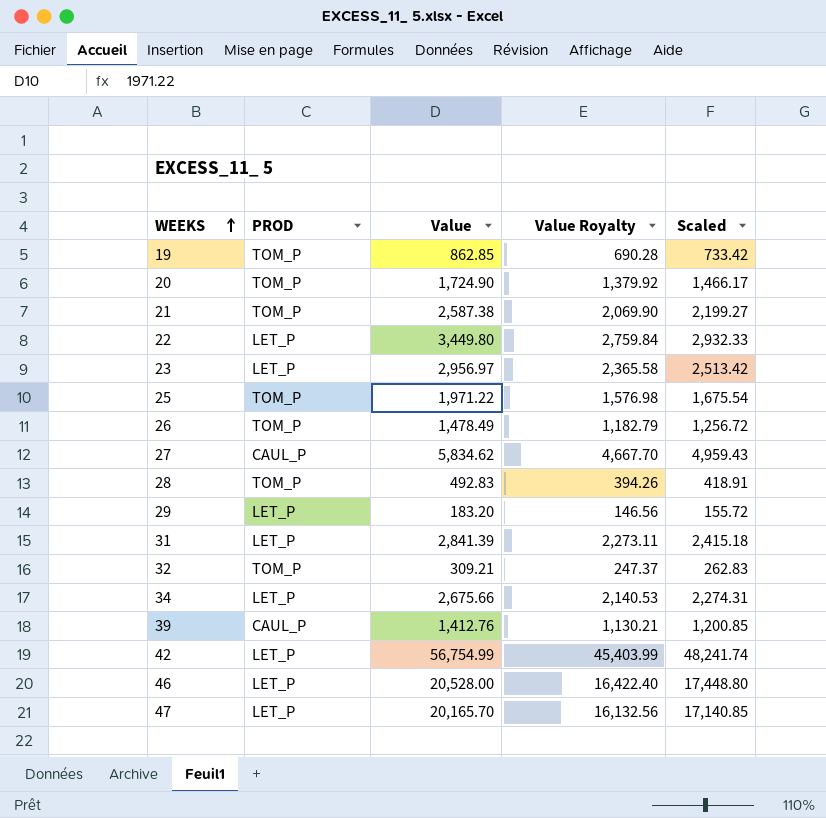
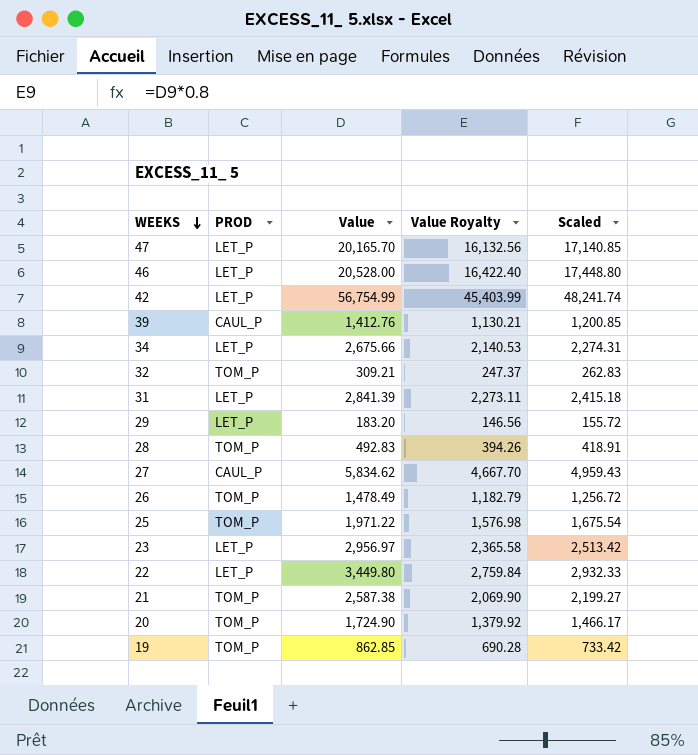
row order: WEEKS ascending -> WEEKS descending

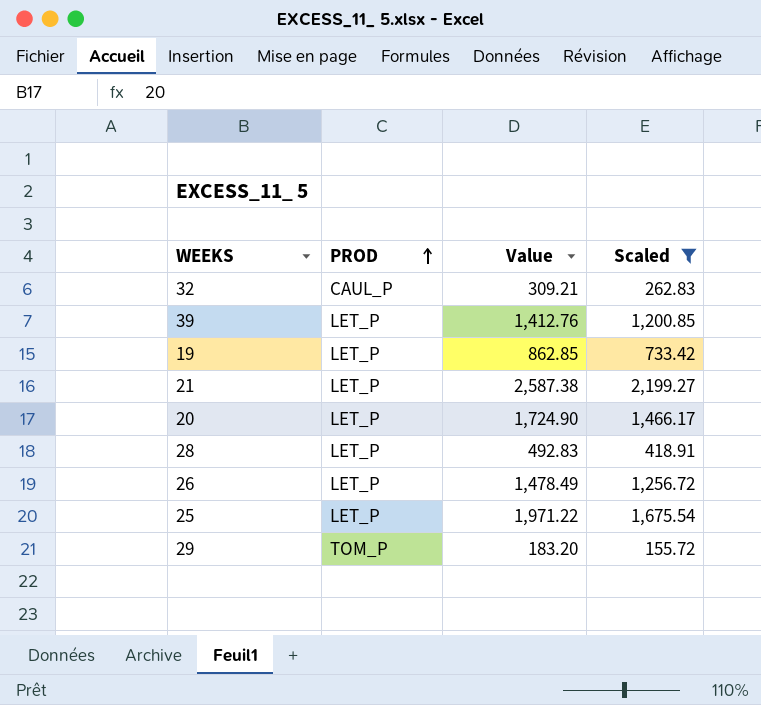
filter: none -> Scaled <= 2,199.27
row order: WEEKS descending -> PROD ascending
column Value Royalty | formula: [Value] * 0.8 -> none
32 | PROD: TOM_P -> CAUL_P
39 | PROD: CAUL_P -> LET_P
19 | PROD: TOM_P -> LET_P
21 | PROD: TOM_P -> LET_P
20 | PROD: TOM_P -> LET_P
28 | PROD: TOM_P -> LET_P
26 | PROD: TOM_P -> LET_P
25 | PROD: TOM_P -> LET_P
29 | PROD: LET_P -> TOM_P

